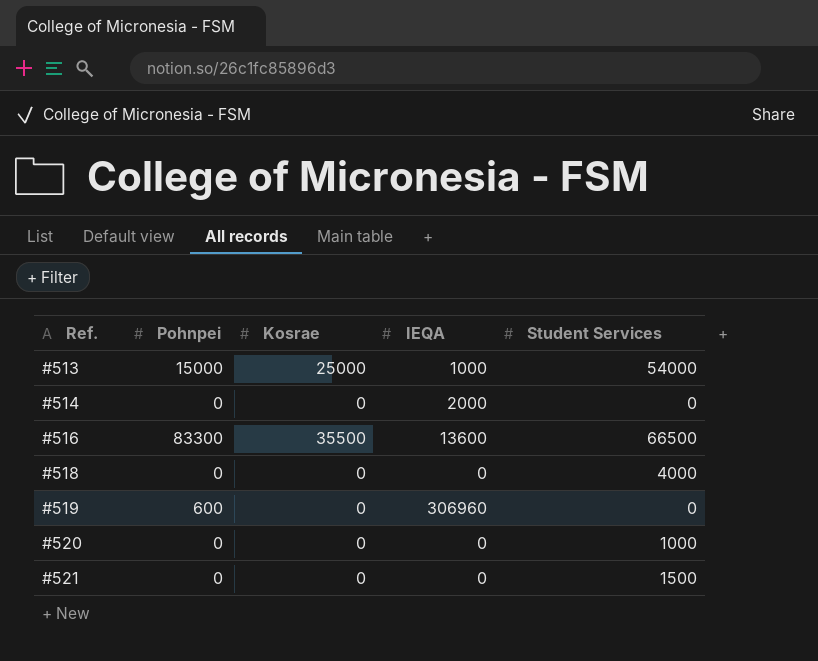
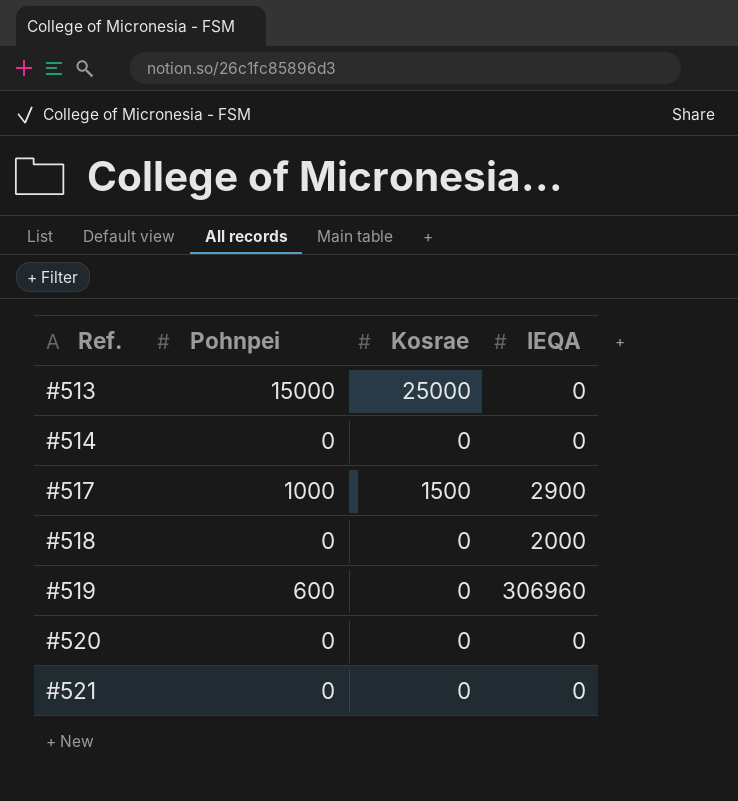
column Student Services | position: 5 -> none
row #516: 83300 | 35500 | 13600 | 66500 -> none
#513 | IEQA: 1000 -> 0
#514 | IEQA: 2000 -> 0
row #517: none -> 1000 | 1500 | 2900
#518 | IEQA: 0 -> 2000

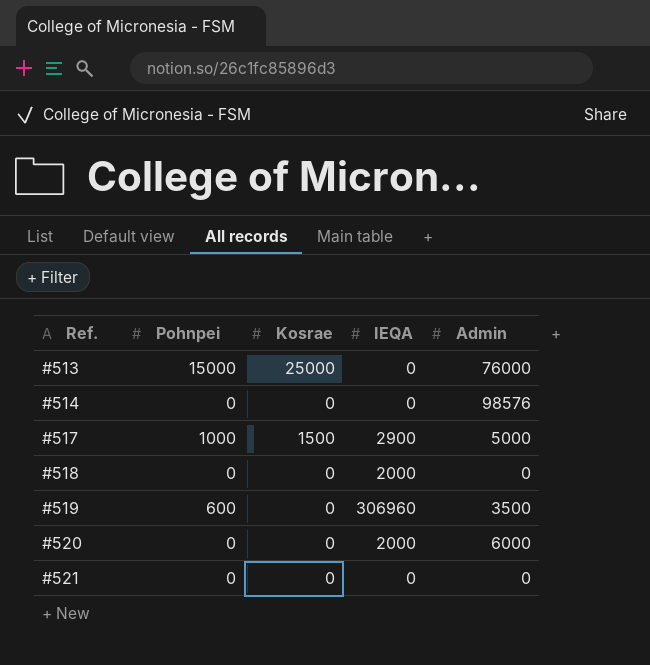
column Admin | position: none -> 5
#520 | IEQA: 0 -> 2000

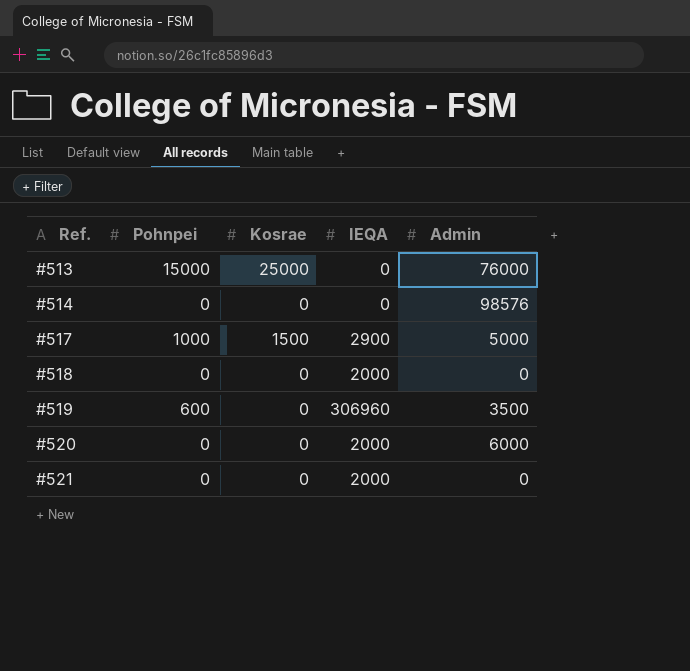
#521 | IEQA: 0 -> 2000

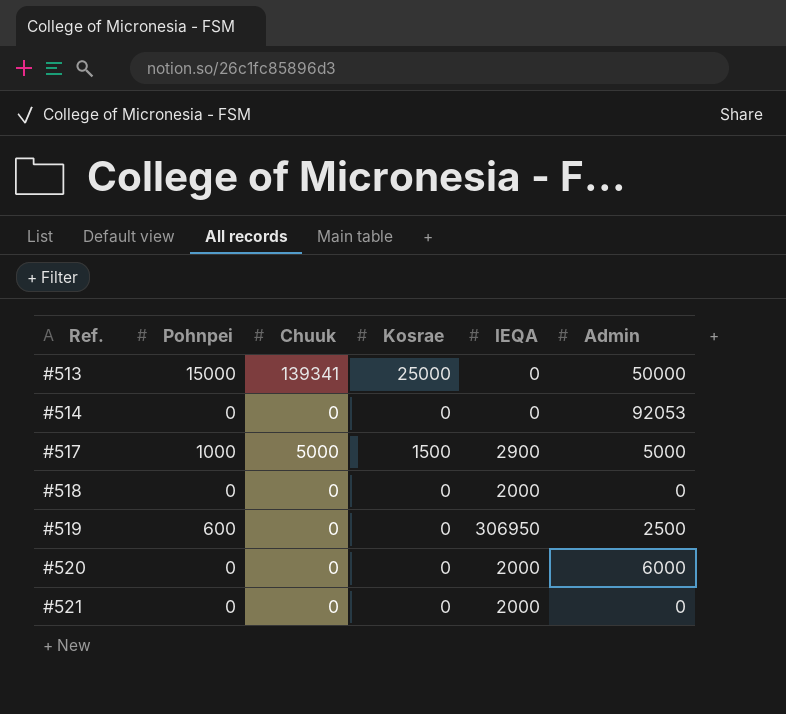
column Chuuk | position: none -> 3
#513 | Admin: 76000 -> 50000
#514 | Admin: 98576 -> 92053
#519 | IEQA: 306960 -> 306950
#519 | Admin: 3500 -> 2500

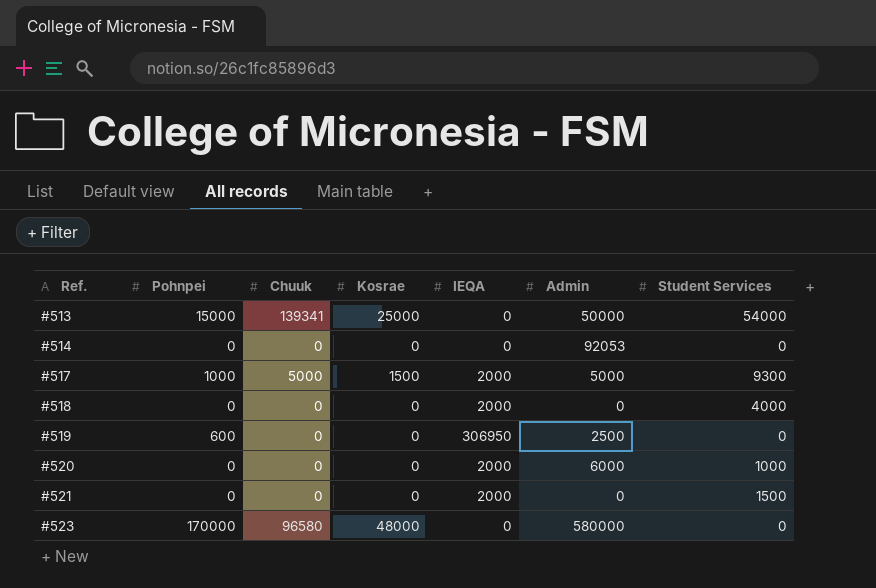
column Student Services | position: none -> 7
#517 | IEQA: 2900 -> 2000
row #523: none -> 170000 | 96580 | 48000 | 0 | 580000 | 0

